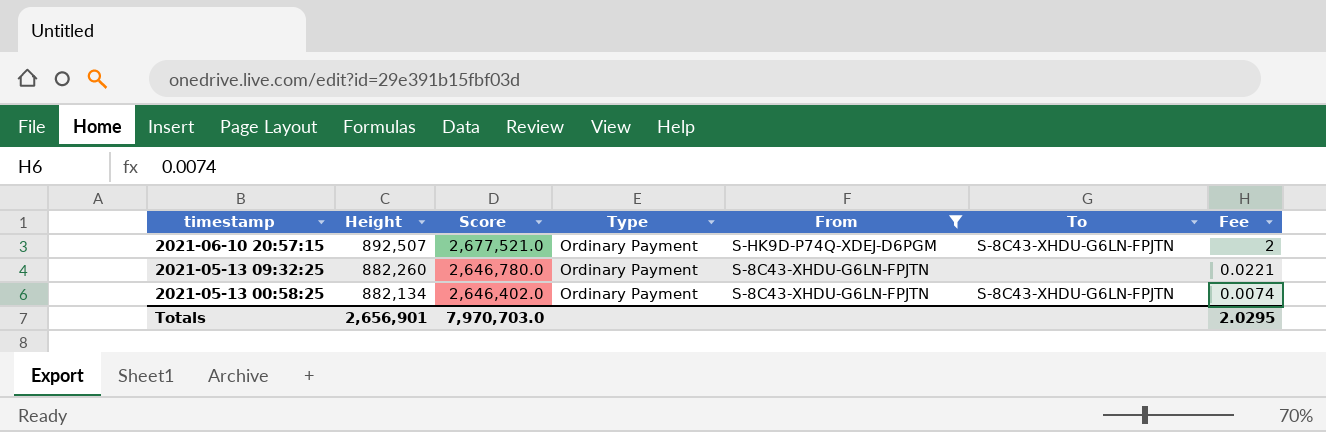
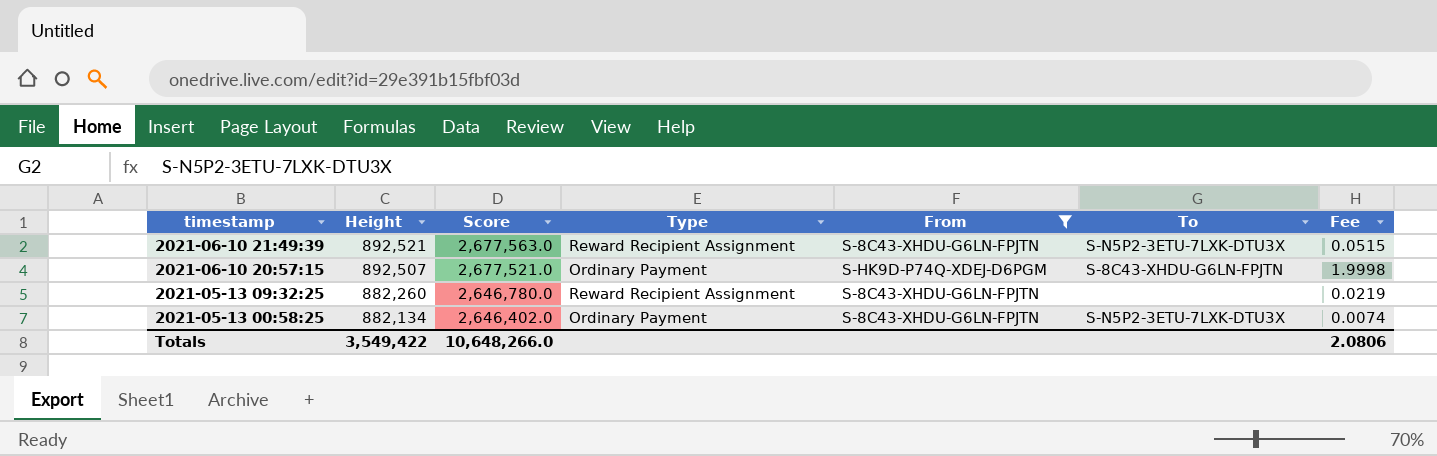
row 2021-06-10 21:49:39: none -> 892,521 | 2,677,563.0 | Reward Recipient Assignment | S-8C43-XHDU-G6LN-FPJTN | S-N5P2-3ETU-7LXK-DTU3X | 0.0515
2021-06-10 20:57:15 | Fee: 2 -> 1.9998
2021-05-13 09:32:25 | Type: Ordinary Payment -> Reward Recipient Assignment
2021-05-13 09:32:25 | Fee: 0.0221 -> 0.0219
2021-05-13 00:58:25 | To: S-8C43-XHDU-G6LN-FPJTN -> S-N5P2-3ETU-7LXK-DTU3X
Totals | Height: 2,656,901 -> 3,549,422
Totals | Score: 7,970,703.0 -> 10,648,266.0
Totals | Fee: 2.0295 -> 2.0806

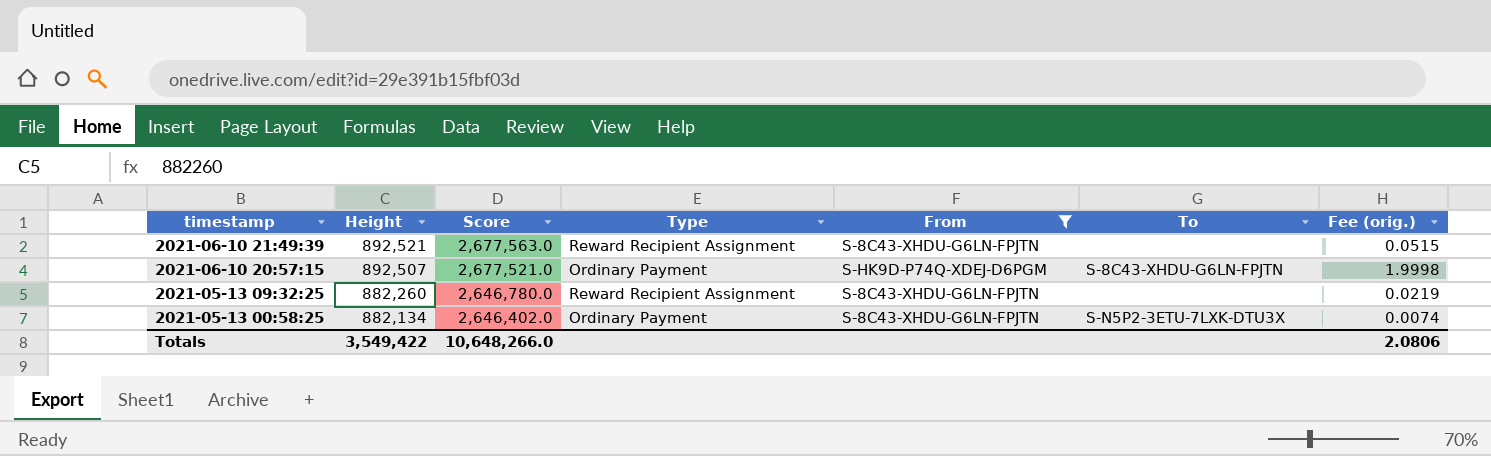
column name: Fee -> Fee (orig.)
2021-06-10 21:49:39 | To: S-N5P2-3ETU-7LXK-DTU3X -> none

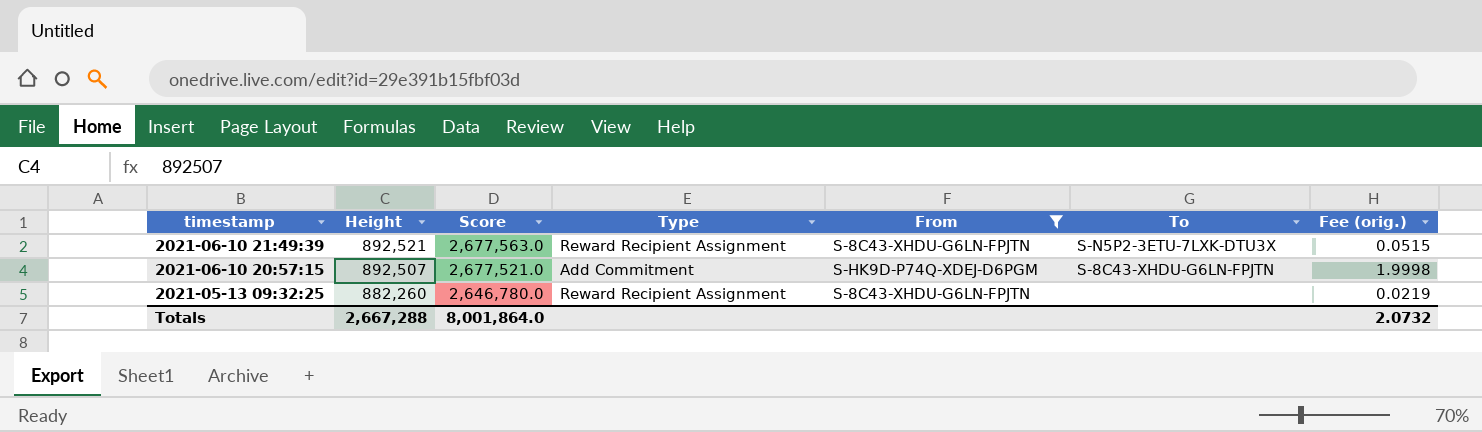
row 2021-05-13 00:58:25: 882,134 | 2,646,402.0 | Ordinary Payment | S-8C43-XHDU-G6LN-FPJTN | S-N5P2-3ETU-7LXK-DTU3X | 0.0074 -> none
2021-06-10 21:49:39 | To: none -> S-N5P2-3ETU-7LXK-DTU3X
2021-06-10 20:57:15 | Type: Ordinary Payment -> Add Commitment
Totals | Height: 3,549,422 -> 2,667,288
Totals | Score: 10,648,266.0 -> 8,001,864.0
Totals | Fee (orig.): 2.0806 -> 2.0732

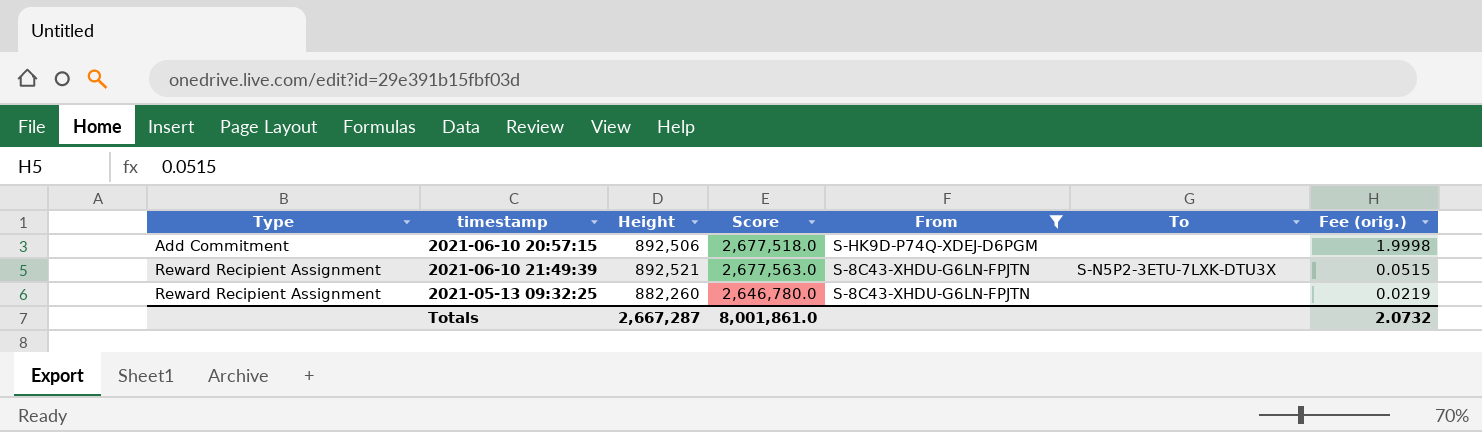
row order: timestamp descending -> Type ascending
column Type | position: 4 -> 1
2021-06-10 20:57:15 | Height: 892,507 -> 892,506
2021-06-10 20:57:15 | Score: 2,677,521.0 -> 2,677,518.0
2021-06-10 20:57:15 | To: S-8C43-XHDU-G6LN-FPJTN -> none
Totals | Height: 2,667,288 -> 2,667,287
Totals | Score: 8,001,864.0 -> 8,001,861.0

